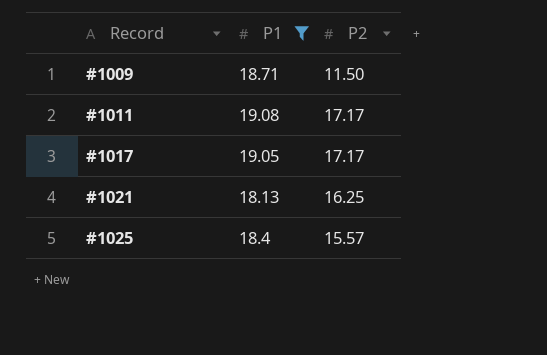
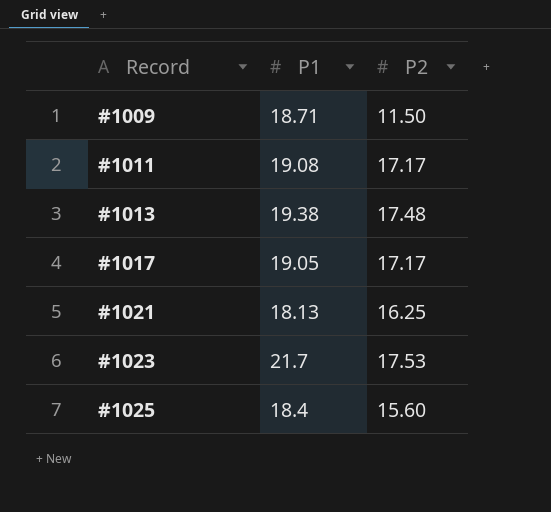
filter: P1 <= 19.08 -> none
#1025 | P2: 15.57 -> 15.60

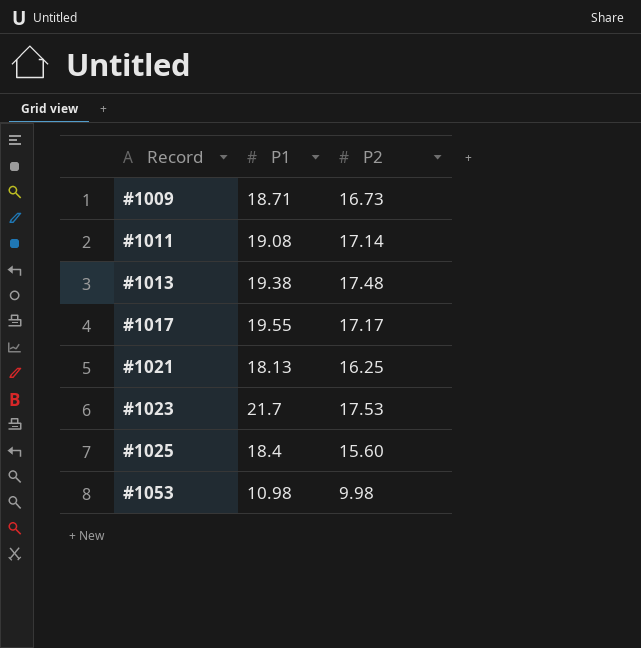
#1009 | P2: 11.50 -> 16.73
#1011 | P2: 17.17 -> 17.14
#1017 | P1: 19.05 -> 19.55
row #1053: none -> 10.98 | 9.98

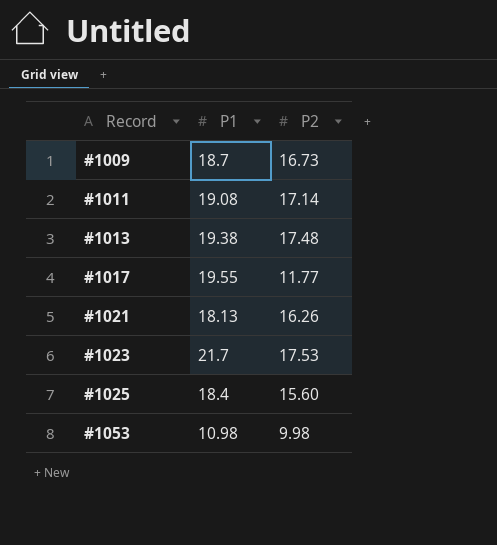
#1009 | P1: 18.71 -> 18.7
#1017 | P2: 17.17 -> 11.77
#1021 | P2: 16.25 -> 16.26

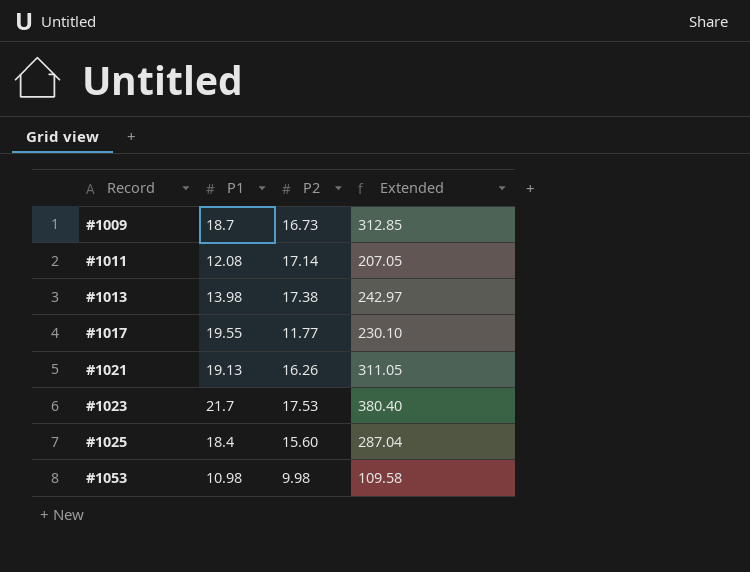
column Extended | formula: none -> [P1] * [P2]
#1011 | P1: 19.08 -> 12.08
#1013 | P1: 19.38 -> 13.98
#1013 | P2: 17.48 -> 17.38
#1021 | P1: 18.13 -> 19.13

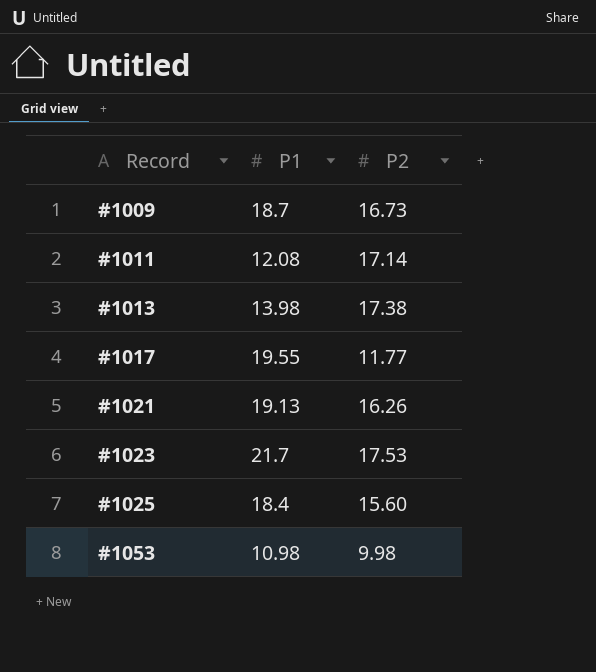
column Extended | formula: [P1] * [P2] -> none

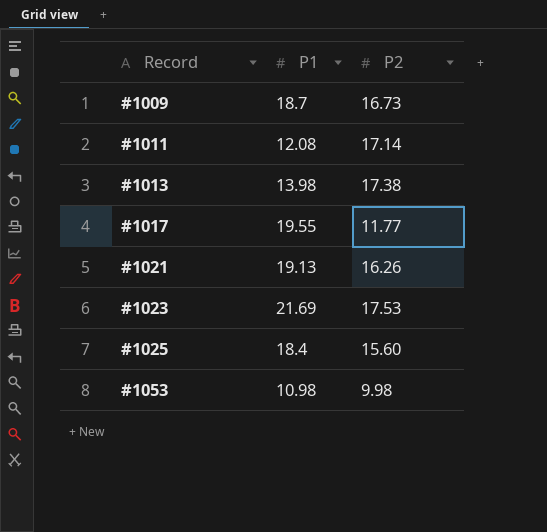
#1023 | P1: 21.7 -> 21.69

